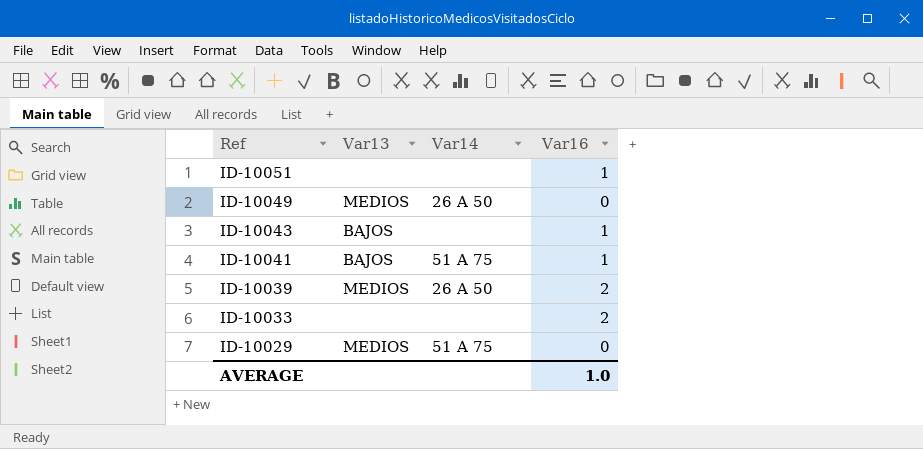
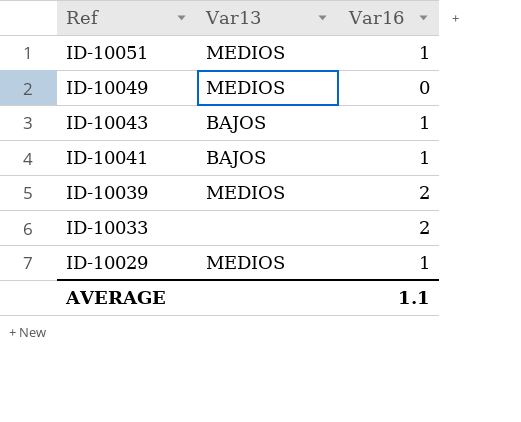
column Var14 | position: 3 -> none
ID-10051 | Var13: none -> MEDIOS
ID-10029 | Var16: 0 -> 1
AVERAGE | Var16: 1.0 -> 1.1

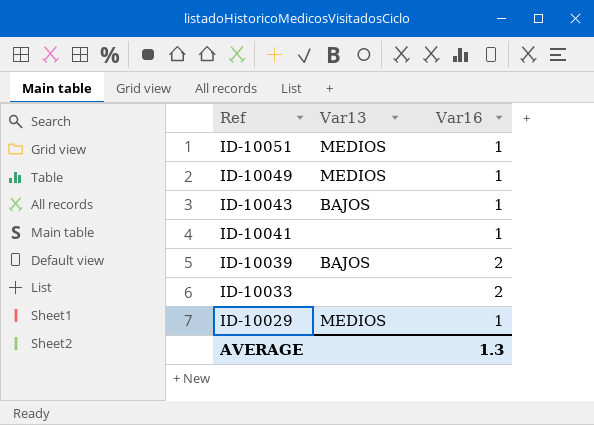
ID-10049 | Var16: 0 -> 1
ID-10041 | Var13: BAJOS -> none
ID-10039 | Var13: MEDIOS -> BAJOS
AVERAGE | Var16: 1.1 -> 1.3

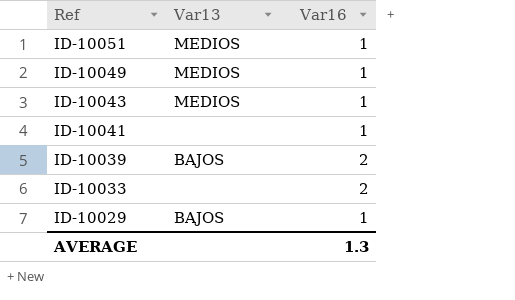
ID-10043 | Var13: BAJOS -> MEDIOS
ID-10029 | Var13: MEDIOS -> BAJOS

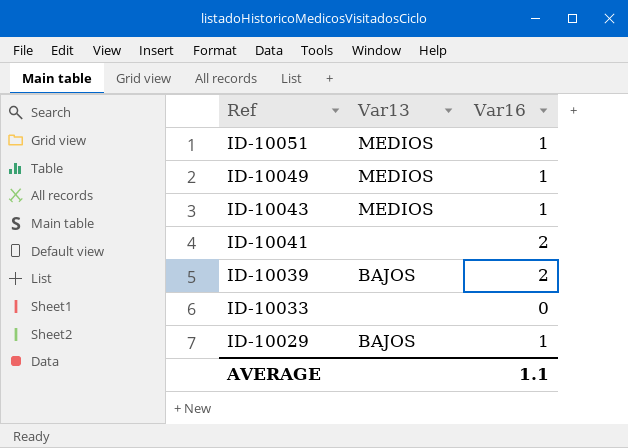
ID-10041 | Var16: 1 -> 2
ID-10033 | Var16: 2 -> 0
AVERAGE | Var16: 1.3 -> 1.1

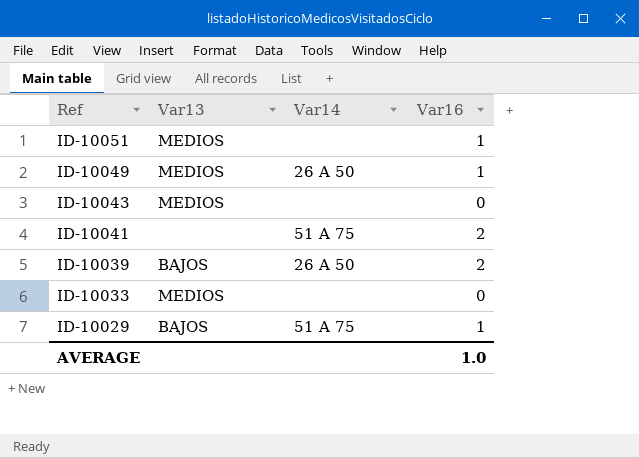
column Var14 | position: none -> 3
ID-10043 | Var16: 1 -> 0
ID-10033 | Var13: none -> MEDIOS
AVERAGE | Var16: 1.1 -> 1.0

